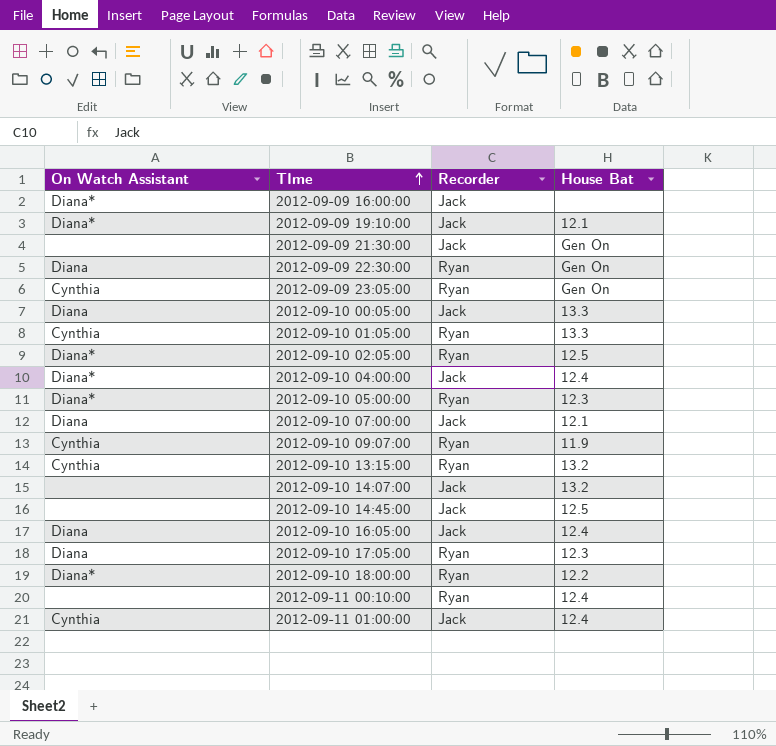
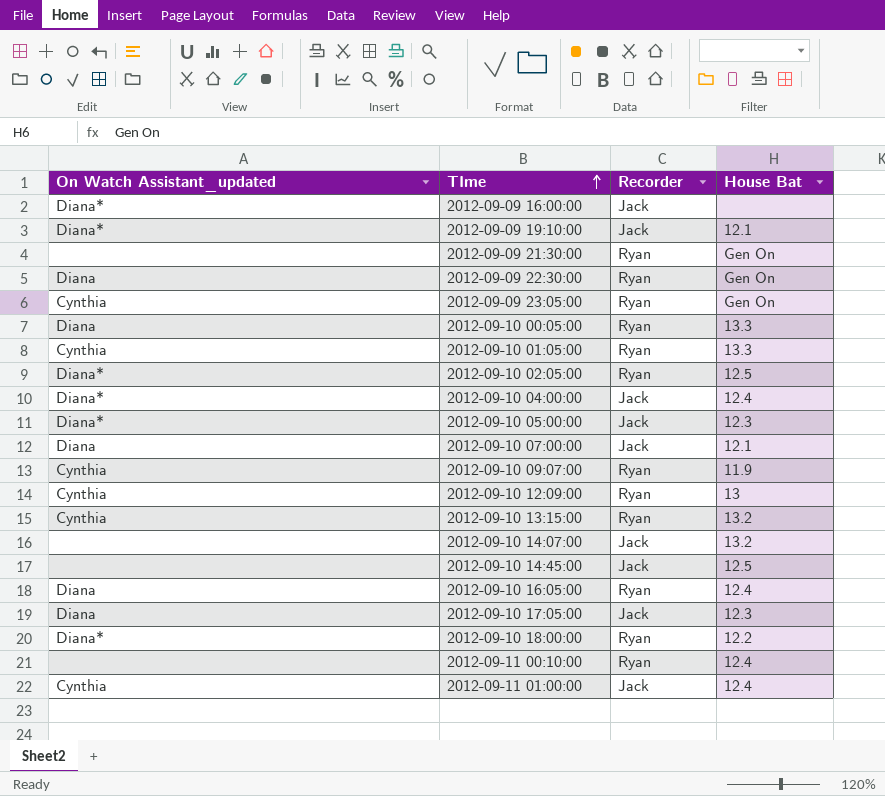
column name: On Watch Assistant -> On Watch Assistant_updated
2012-09-09 21:30:00 | Recorder: Jack -> Ryan
2012-09-10 00:05:00 | Recorder: Jack -> Ryan
2012-09-10 05:00:00 | Recorder: Ryan -> Jack
row 2012-09-10 12:09:00: none -> Cynthia | Ryan | 13
2012-09-10 16:05:00 | Recorder: Jack -> Ryan
2012-09-10 17:05:00 | Recorder: Ryan -> Jack

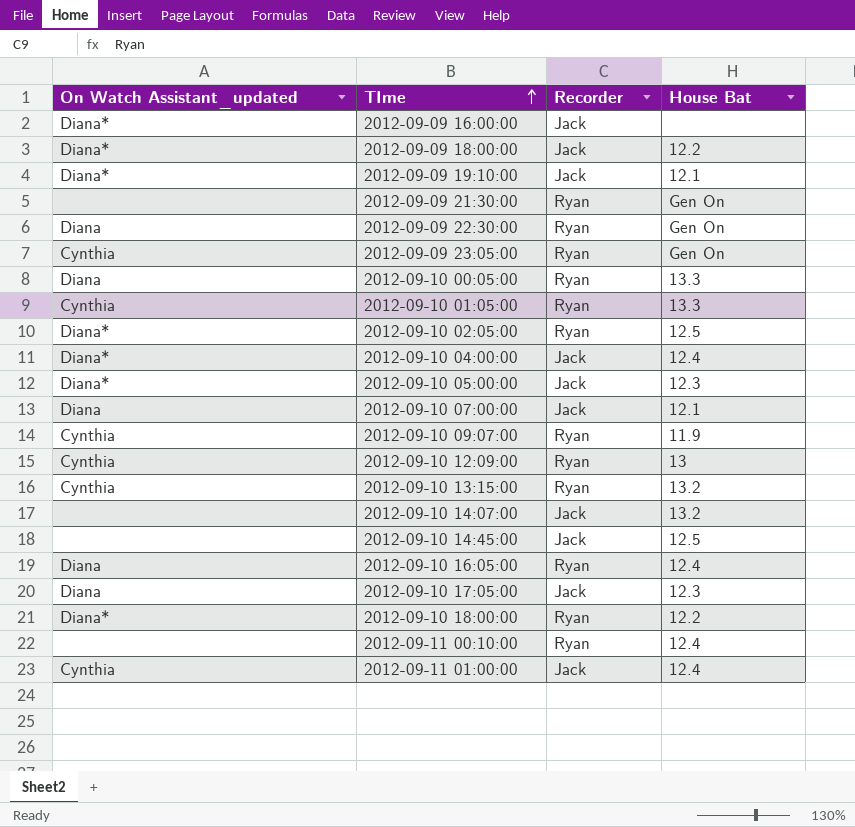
row 2012-09-09 18:00:00: none -> Diana* | Jack | 12.2

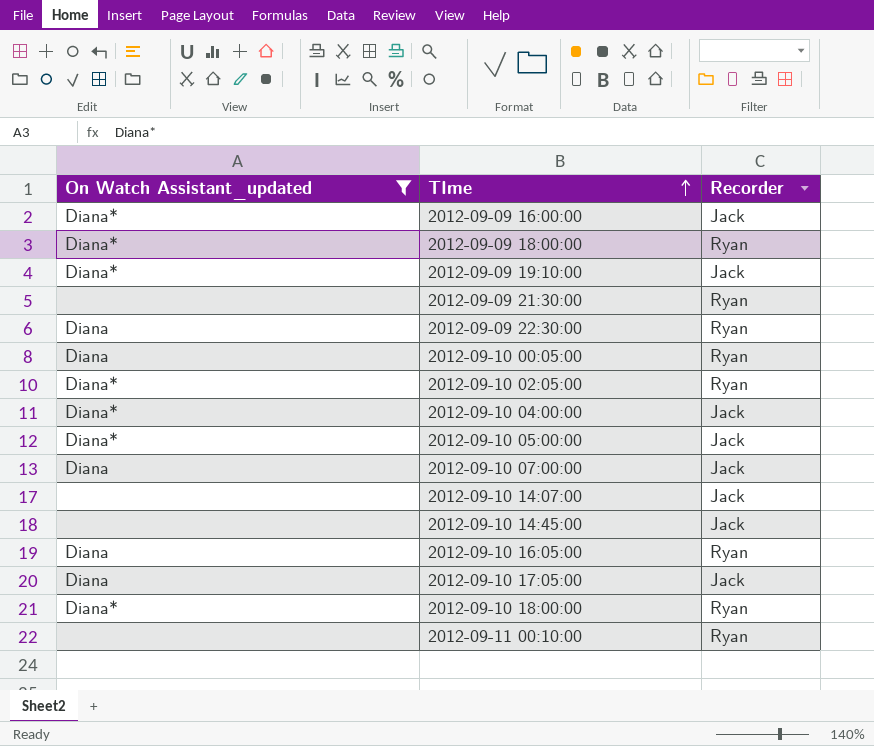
filter: none -> On Watch Assistant_updated != Cynthia
column House Bat | position: 4 -> none
2012-09-09 18:00:00 | Recorder: Jack -> Ryan

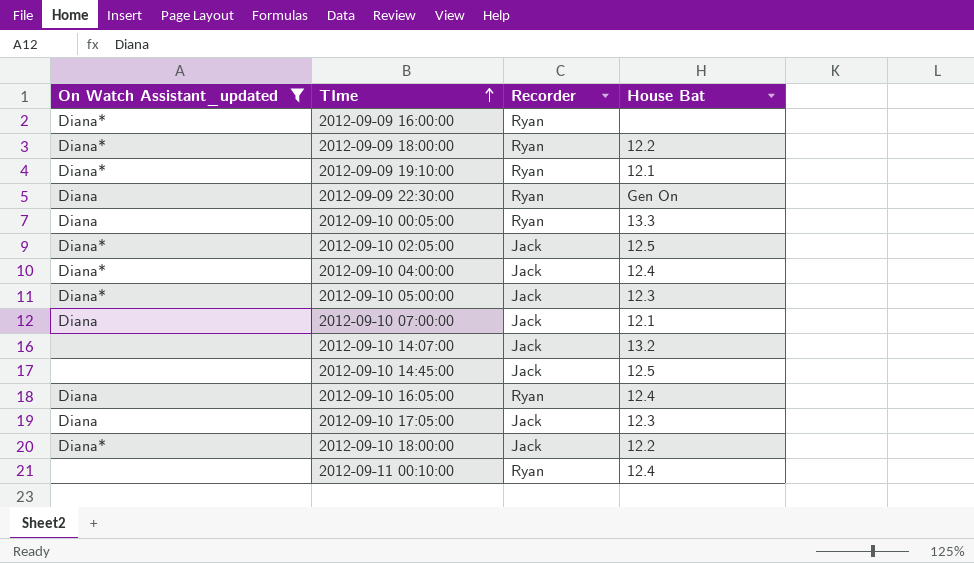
column House Bat | position: none -> 4
row 2012-09-09 21:30:00: none | Ryan -> none
2012-09-09 16:00:00 | Recorder: Jack -> Ryan
2012-09-09 19:10:00 | Recorder: Jack -> Ryan
2012-09-10 02:05:00 | Recorder: Ryan -> Jack
2012-09-10 18:00:00 | Recorder: Ryan -> Jack

